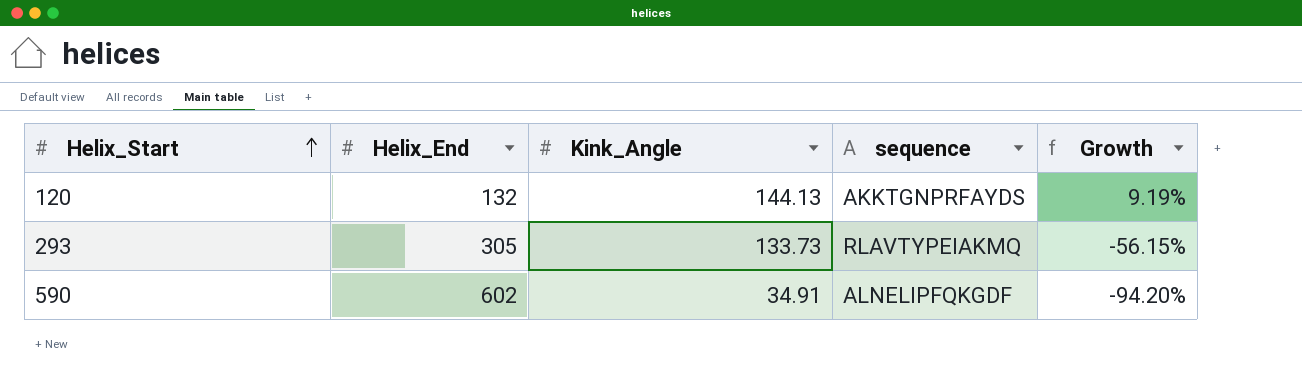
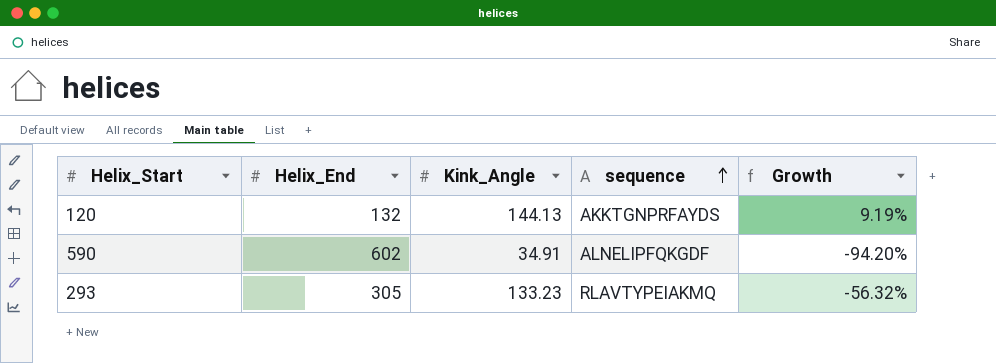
row order: Helix_Start ascending -> sequence ascending
293 | Kink_Angle: 133.73 -> 133.23
293 | Growth: -56.15% -> -56.32%

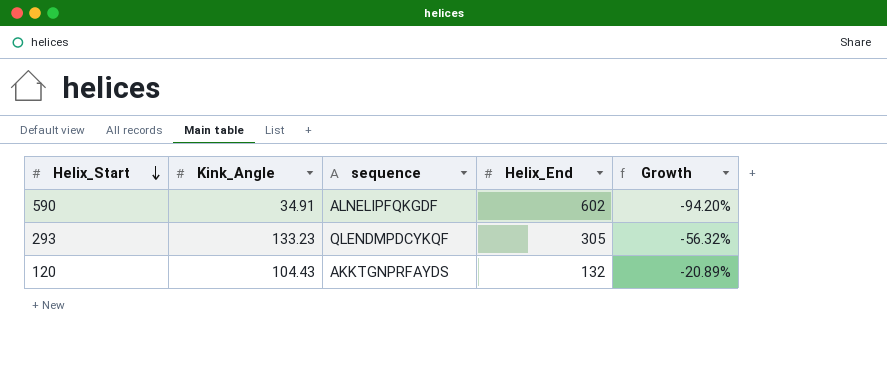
row order: sequence ascending -> Helix_Start descending
column Helix_End | position: 2 -> 4
293 | sequence: RLAVTYPEIAKMQ -> QLENDMPDCYKQF
120 | Kink_Angle: 144.13 -> 104.43
120 | Growth: 9.19% -> -20.89%

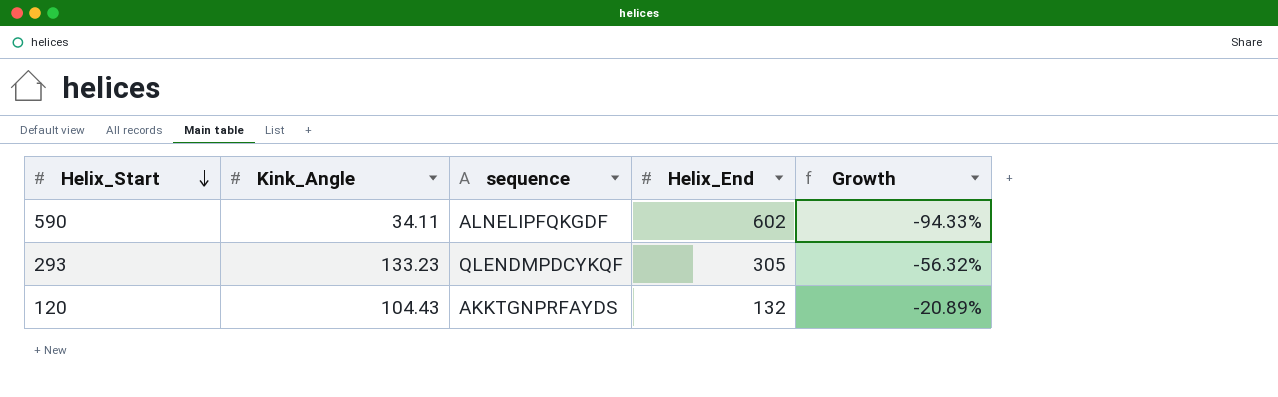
590 | Kink_Angle: 34.91 -> 34.11
590 | Growth: -94.20% -> -94.33%

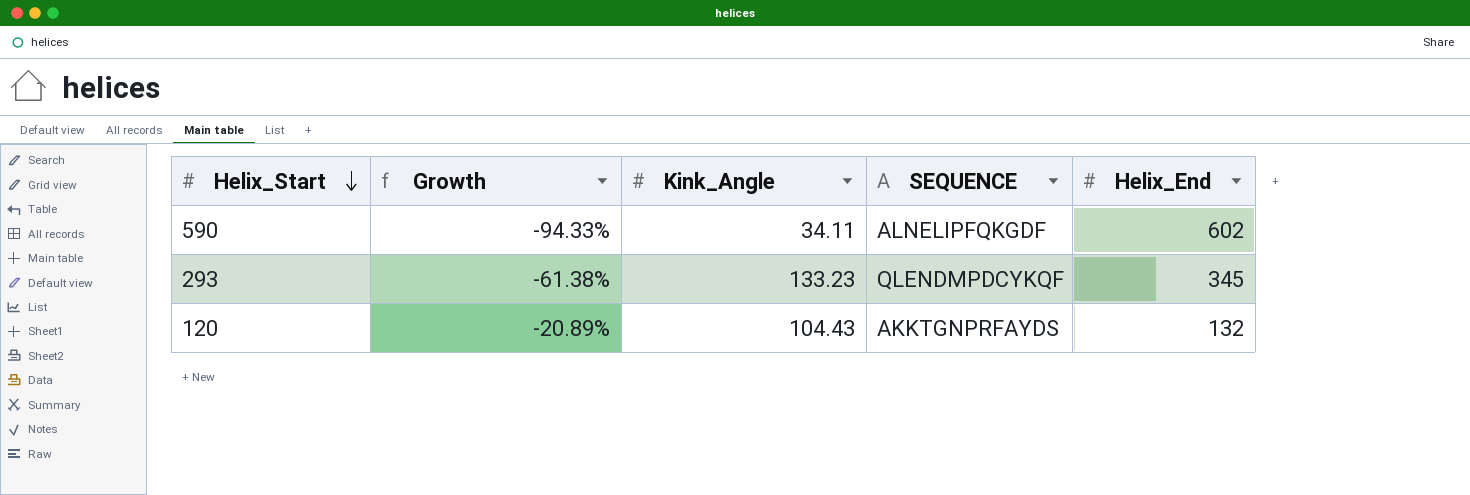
column Growth | position: 5 -> 2
column name: sequence -> SEQUENCE
293 | Growth: -56.32% -> -61.38%
293 | Helix_End: 305 -> 345

